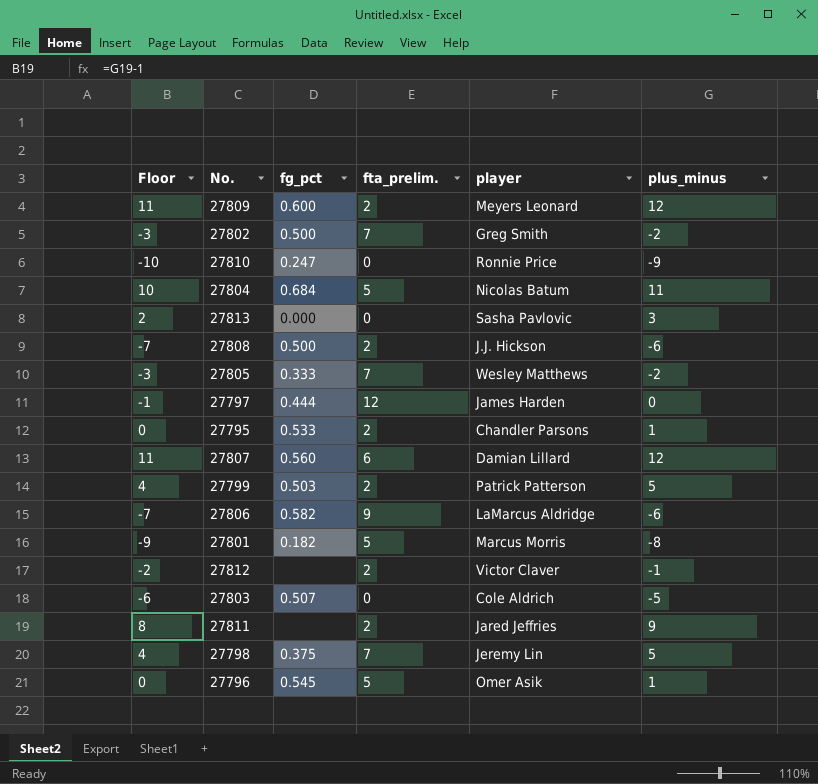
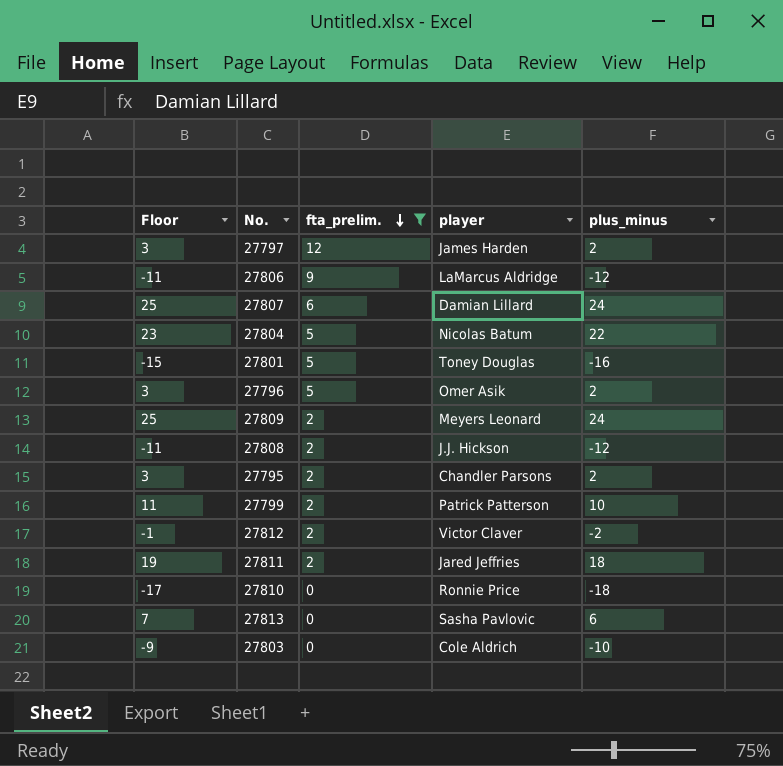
filter: none -> fta_prelim. != 7
row order: none -> fta_prelim. descending
column fg_pct | position: 3 -> none
column Floor | formula: [plus_minus] - 1 -> [plus_minus] + 1
27797 | plus_minus: 0 -> 2
27806 | plus_minus: -6 -> -12
27807 | plus_minus: 12 -> 24
27804 | plus_minus: 11 -> 22
27801 | player: Marcus Morris -> Toney Douglas
27801 | plus_minus: -8 -> -16
27796 | plus_minus: 1 -> 2
27809 | plus_minus: 12 -> 24
27808 | plus_minus: -6 -> -12
27795 | plus_minus: 1 -> 2
27799 | plus_minus: 5 -> 10
27812 | plus_minus: -1 -> -2
27811 | plus_minus: 9 -> 18
27810 | plus_minus: -9 -> -18
27813 | plus_minus: 3 -> 6
27803 | plus_minus: -5 -> -10

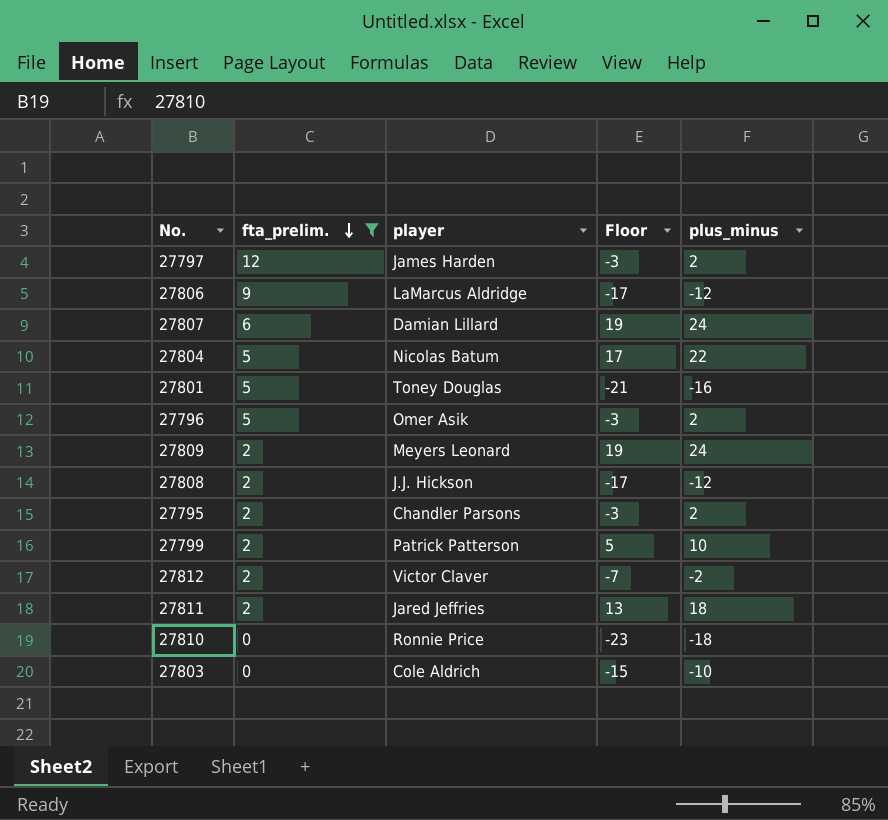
column Floor | formula: [plus_minus] + 1 -> [plus_minus] - 5
column Floor | position: 1 -> 4
row 27813: 7 | 0 | Sasha Pavlovic | 6 -> none

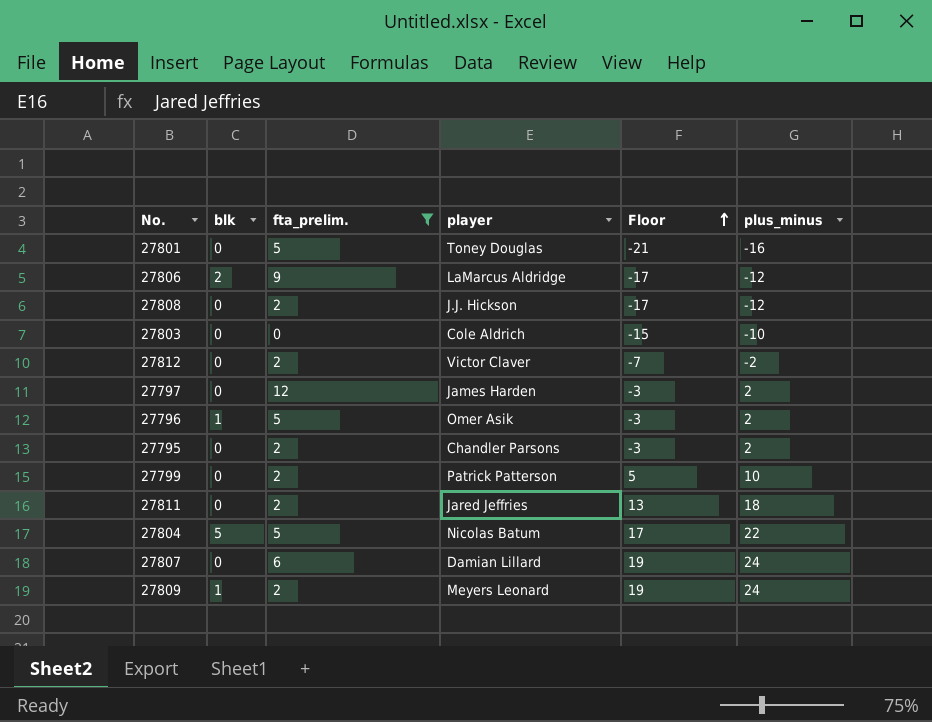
row order: fta_prelim. descending -> Floor ascending
column blk | position: none -> 2
row 27810: 0 | Ronnie Price | -23 | -18 -> none

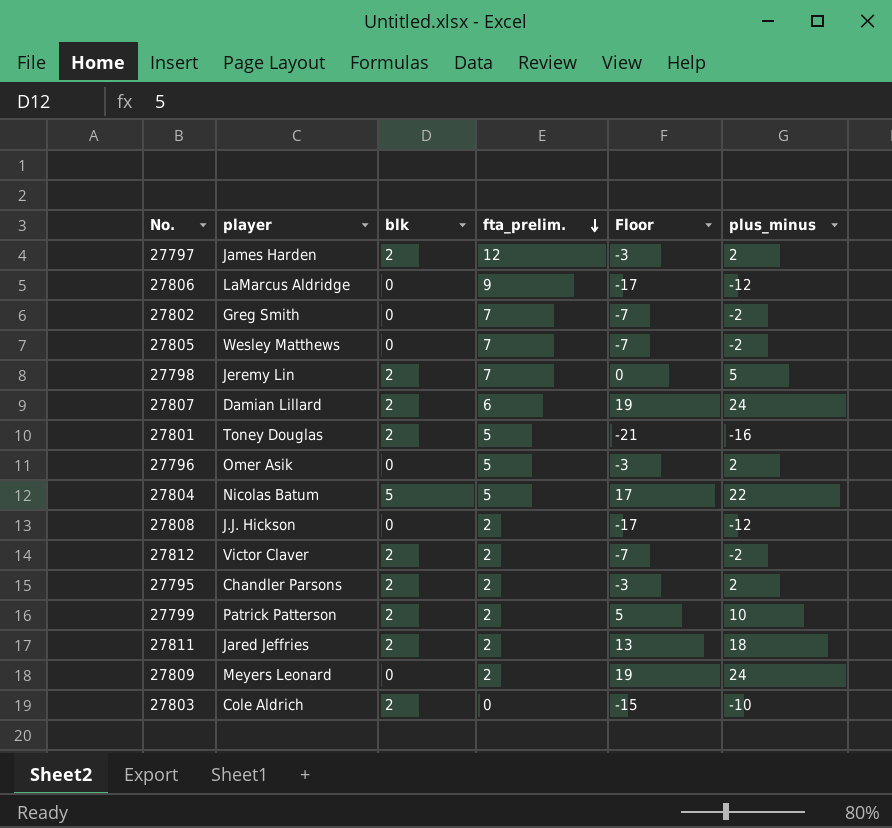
filter: fta_prelim. != 7 -> none
row order: Floor ascending -> fta_prelim. descending
column player | position: 4 -> 2
27797 | blk: 0 -> 2
27806 | blk: 2 -> 0
27807 | blk: 0 -> 2
27801 | blk: 0 -> 2
27796 | blk: 1 -> 0
27812 | blk: 0 -> 2
27795 | blk: 0 -> 2
27799 | blk: 0 -> 2
27811 | blk: 0 -> 2
27809 | blk: 1 -> 0
27803 | blk: 0 -> 2

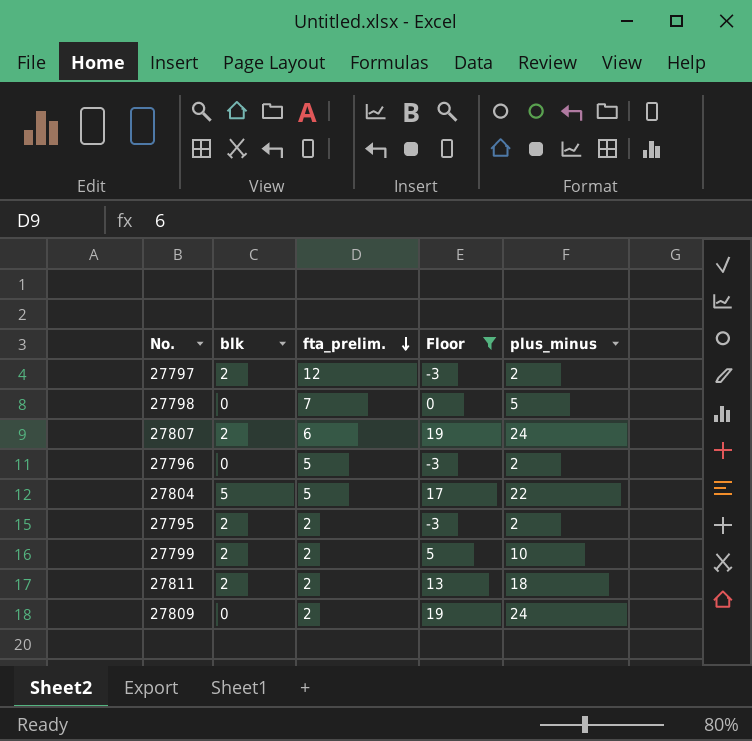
filter: none -> Floor >= -3
column player | position: 2 -> none
27798 | blk: 2 -> 0

